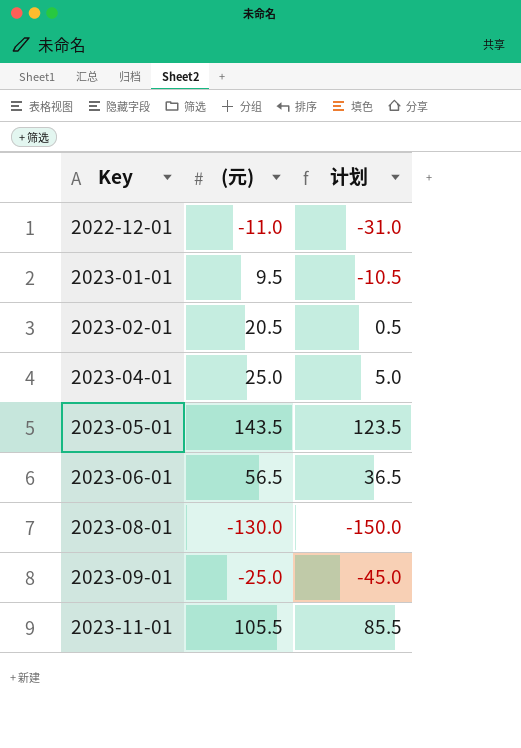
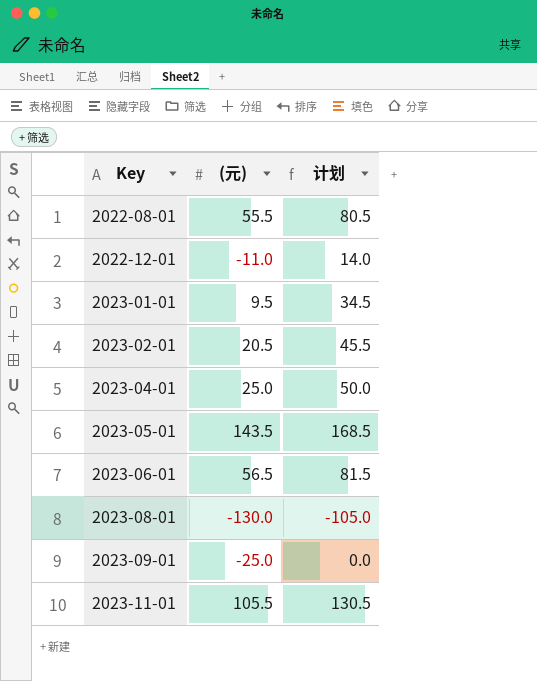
column 计划 | formula: [(元)] - 20 -> [(元)] + 25
row 2022-08-01: none -> 55.5 | 80.5

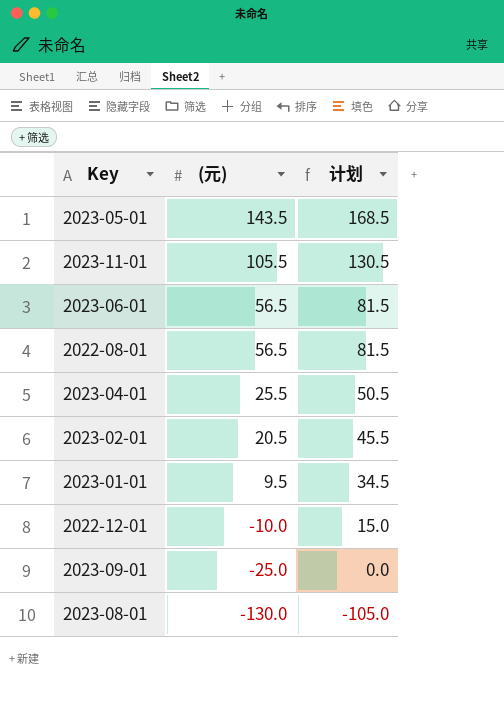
row order: Key ascending -> (元) descending
2022-08-01 | (元): 55.5 -> 56.5
2022-08-01 | 计划: 80.5 -> 81.5
2023-04-01 | (元): 25.0 -> 25.5
2023-04-01 | 计划: 50.0 -> 50.5
2022-12-01 | (元): -11.0 -> -10.0
2022-12-01 | 计划: 14.0 -> 15.0

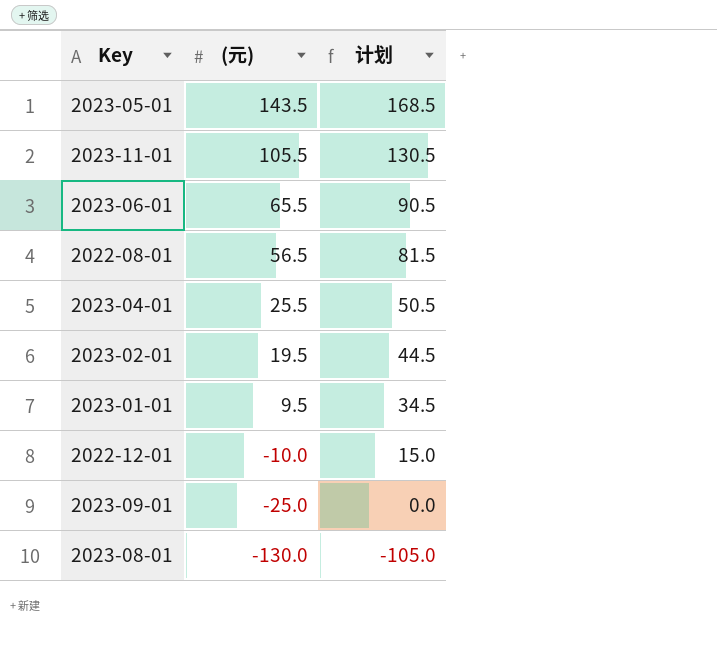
2023-06-01 | (元): 56.5 -> 65.5
2023-06-01 | 计划: 81.5 -> 90.5
2023-02-01 | (元): 20.5 -> 19.5
2023-02-01 | 计划: 45.5 -> 44.5

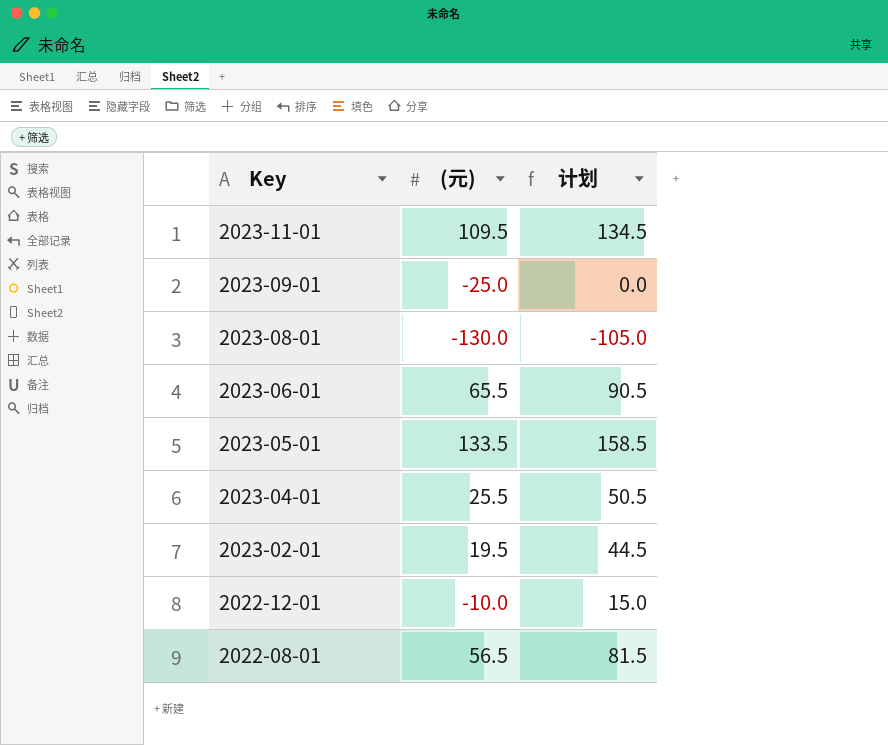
row order: (元) descending -> Key descending
row 2023-01-01: 9.5 | 34.5 -> none
2023-11-01 | (元): 105.5 -> 109.5
2023-11-01 | 计划: 130.5 -> 134.5
2023-05-01 | (元): 143.5 -> 133.5
2023-05-01 | 计划: 168.5 -> 158.5

